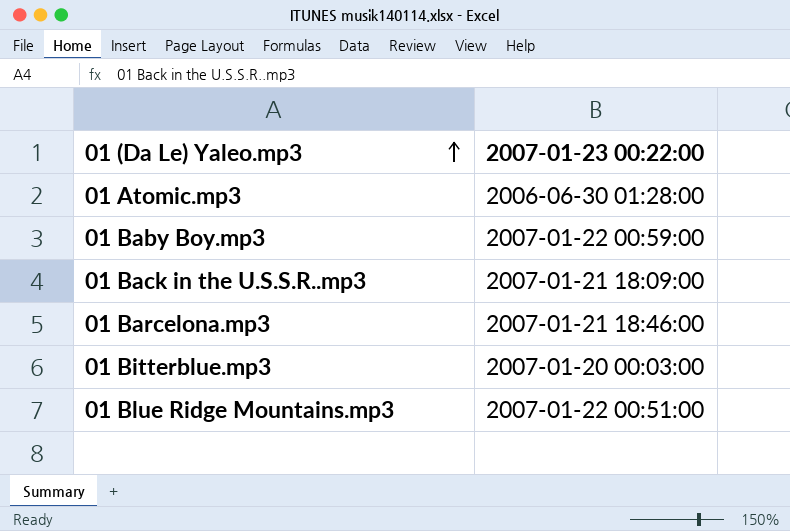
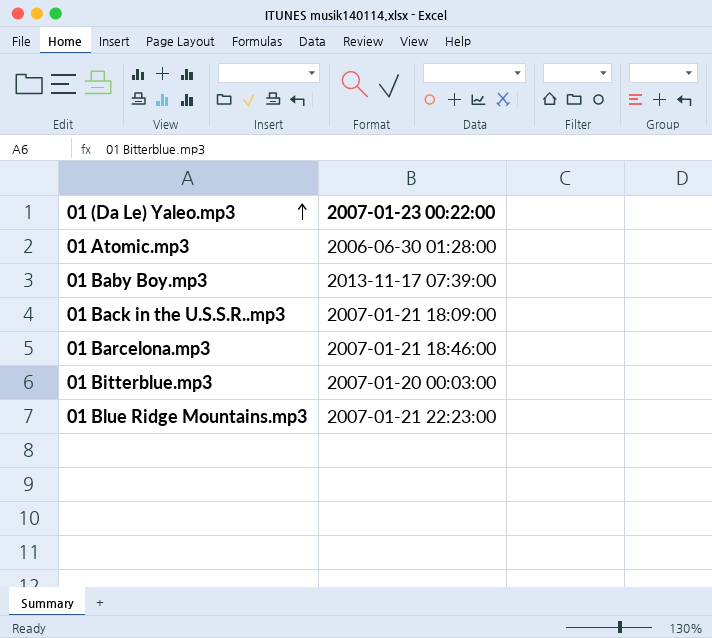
01 Baby Boy.mp3 | 2007-01-23 00:22:00: 2007-01-22 00:59:00 -> 2013-11-17 07:39:00
01 Blue Ridge Mountains.mp3 | 2007-01-23 00:22:00: 2007-01-22 00:51:00 -> 2007-01-21 22:23:00

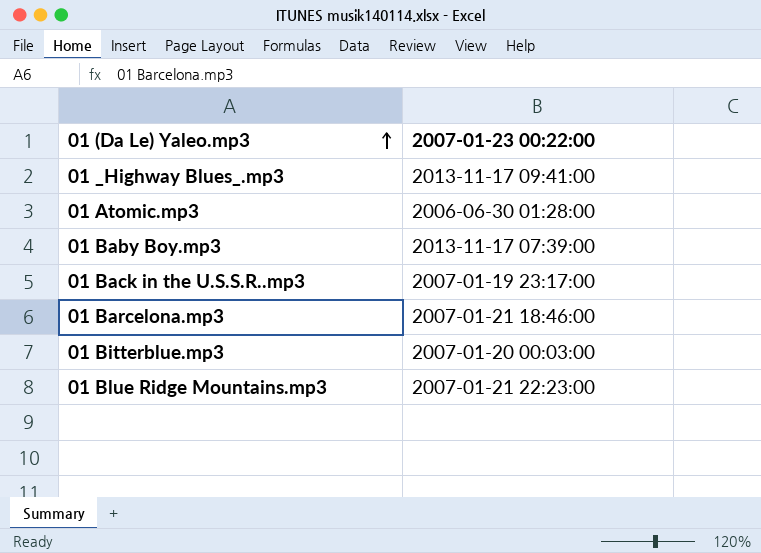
row 01 _Highway Blues_.mp3: none -> 2013-11-17 09:41:00
01 Back in the U.S.S.R..mp3 | 2007-01-23 00:22:00: 2007-01-21 18:09:00 -> 2007-01-19 23:17:00

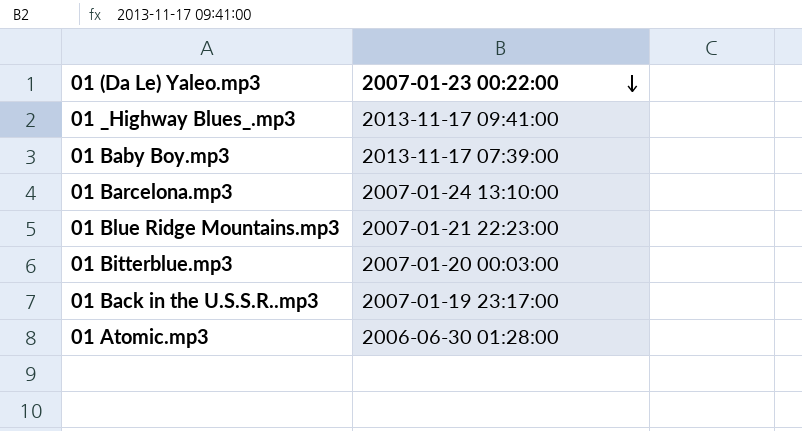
row order: 01 (Da Le) Yaleo.mp3 ascending -> 2007-01-23 00:22:00 descending
01 Barcelona.mp3 | 2007-01-23 00:22:00: 2007-01-21 18:46:00 -> 2007-01-24 13:10:00

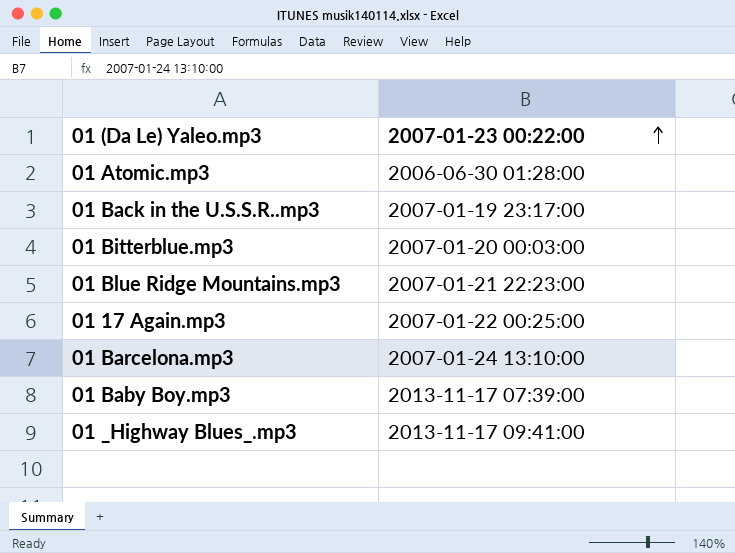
row order: 2007-01-23 00:22:00 descending -> 2007-01-23 00:22:00 ascending
row 01 17 Again.mp3: none -> 2007-01-22 00:25:00

